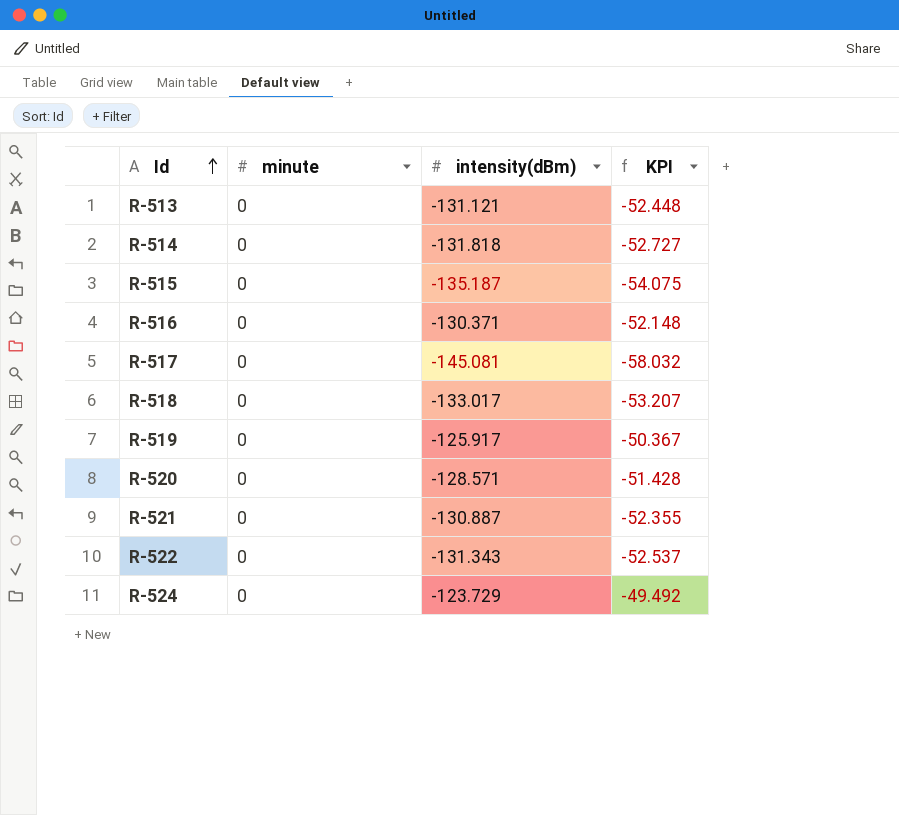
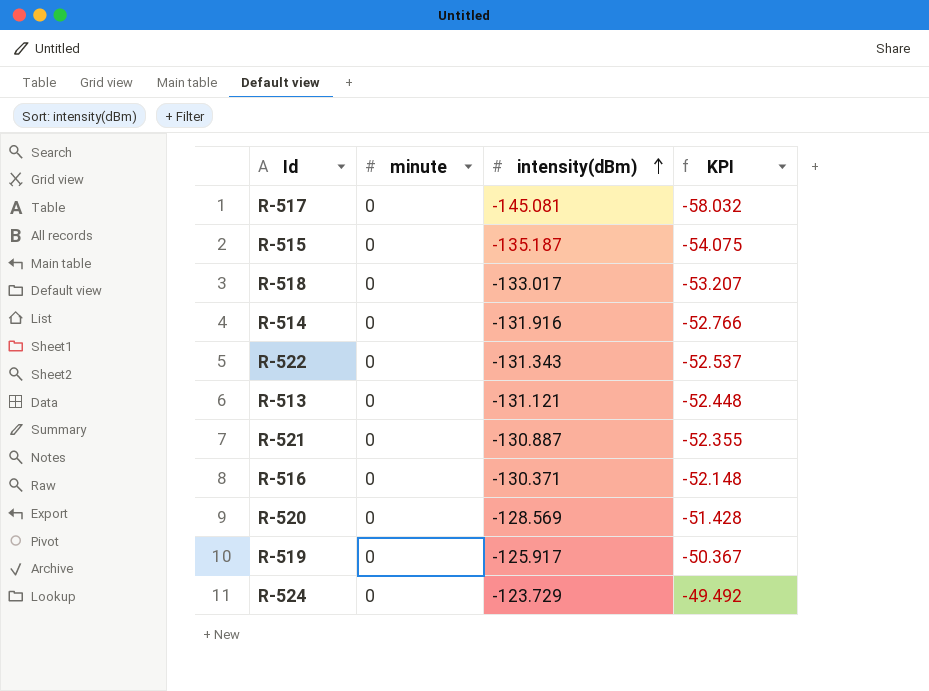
row order: Id ascending -> intensity(dBm) ascending
R-514 | intensity(dBm): -131.818 -> -131.916
R-514 | KPI: -52.727 -> -52.766
R-520 | intensity(dBm): -128.571 -> -128.569

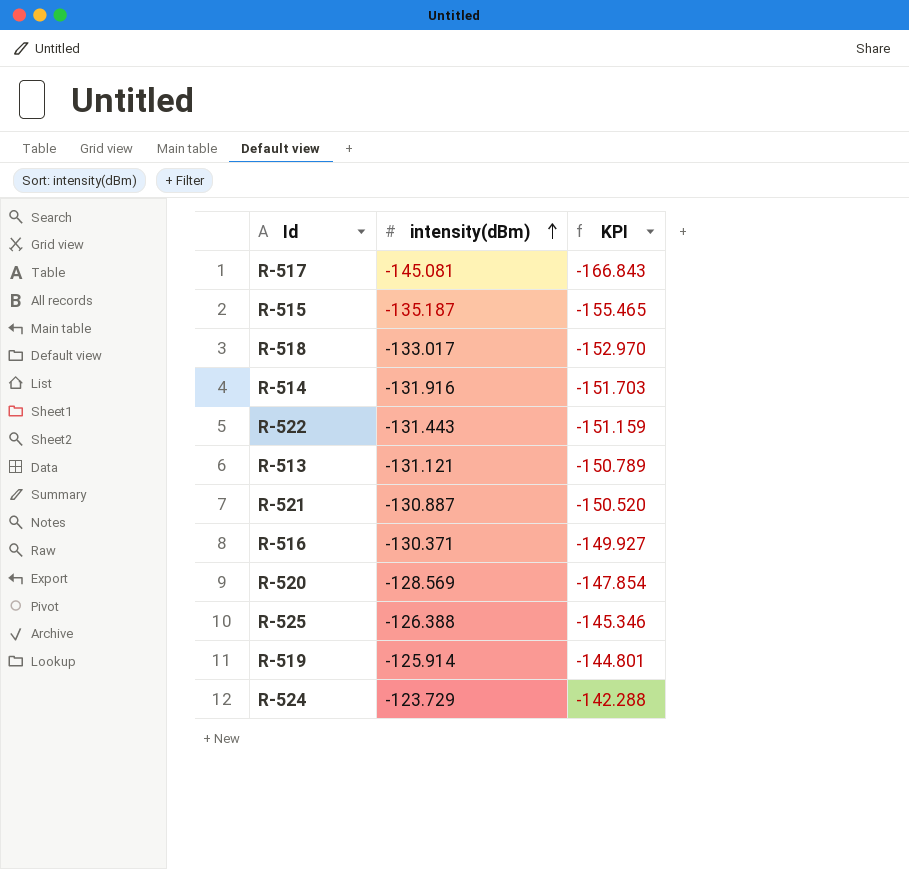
column minute | position: 2 -> none
column KPI | formula: [intensity(dBm)] * 0.4 -> [intensity(dBm)] * 1.15
R-522 | intensity(dBm): -131.343 -> -131.443
row R-525: none -> -126.388 | -145.346
R-519 | intensity(dBm): -125.917 -> -125.914

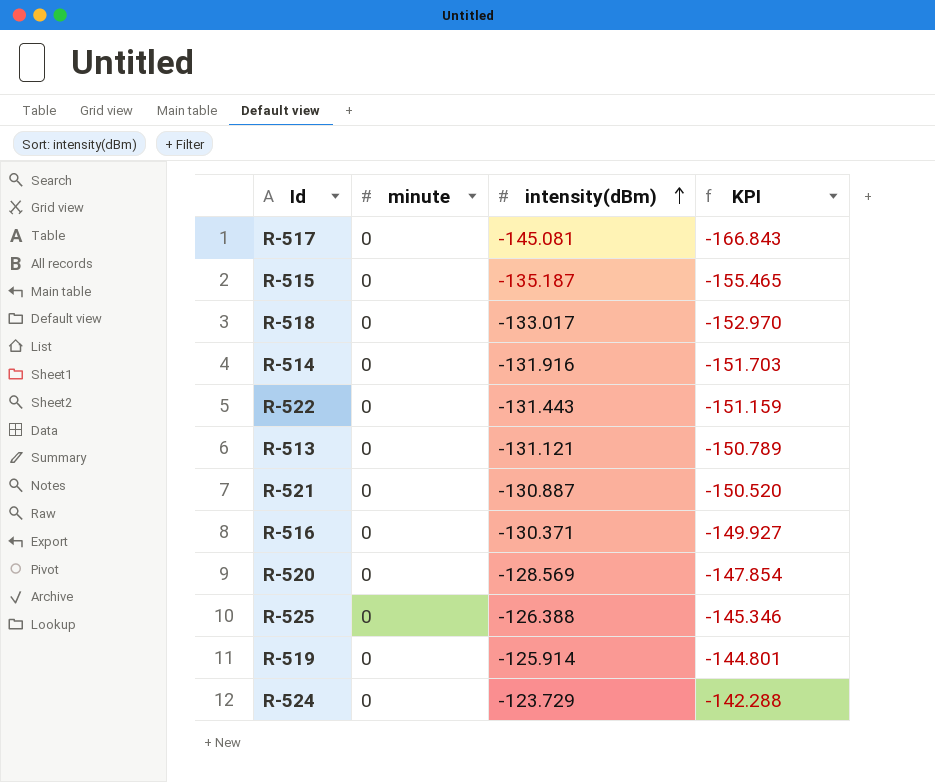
column minute | position: none -> 2

